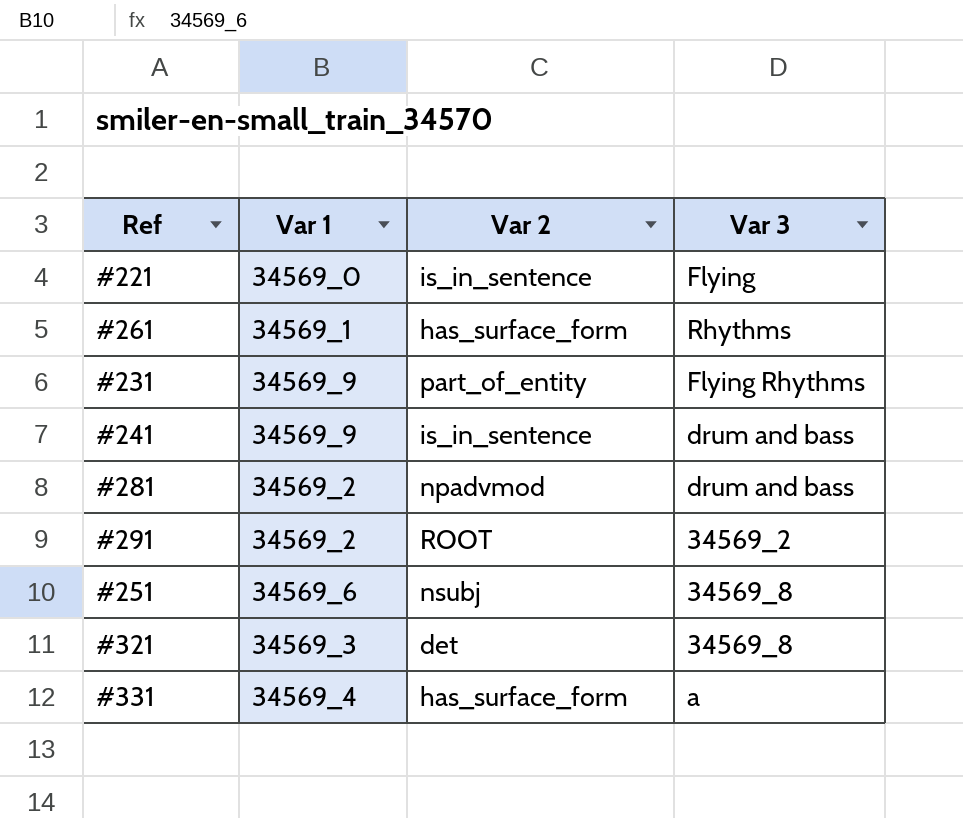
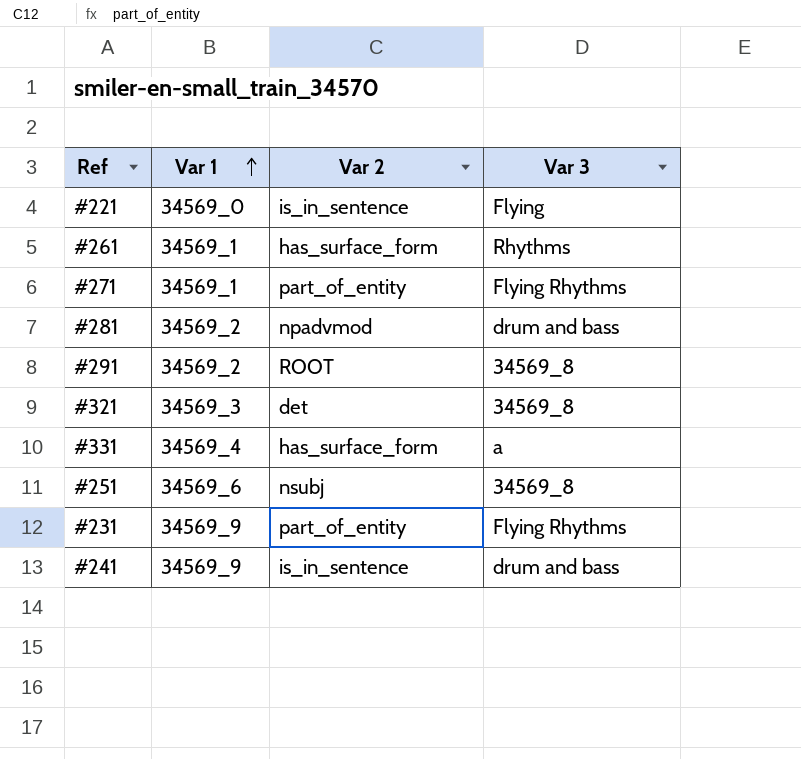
row order: none -> Var 1 ascending
row #271: none -> 34569_1 | part_of_entity | Flying Rhythms
#291 | Var 3: 34569_2 -> 34569_8

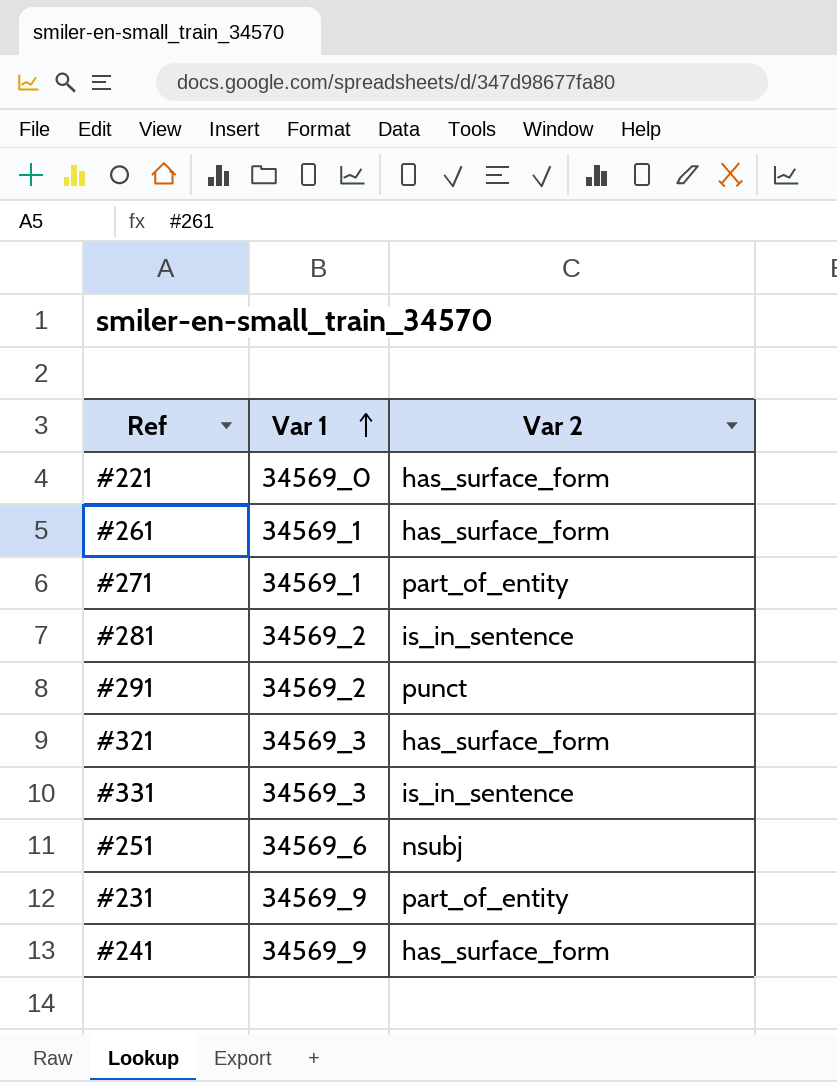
column Var 3 | position: 4 -> none
#221 | Var 2: is_in_sentence -> has_surface_form
#281 | Var 2: npadvmod -> is_in_sentence
#291 | Var 2: ROOT -> punct
#321 | Var 2: det -> has_surface_form
#331 | Var 1: 34569_4 -> 34569_3
#331 | Var 2: has_surface_form -> is_in_sentence
#241 | Var 2: is_in_sentence -> has_surface_form

